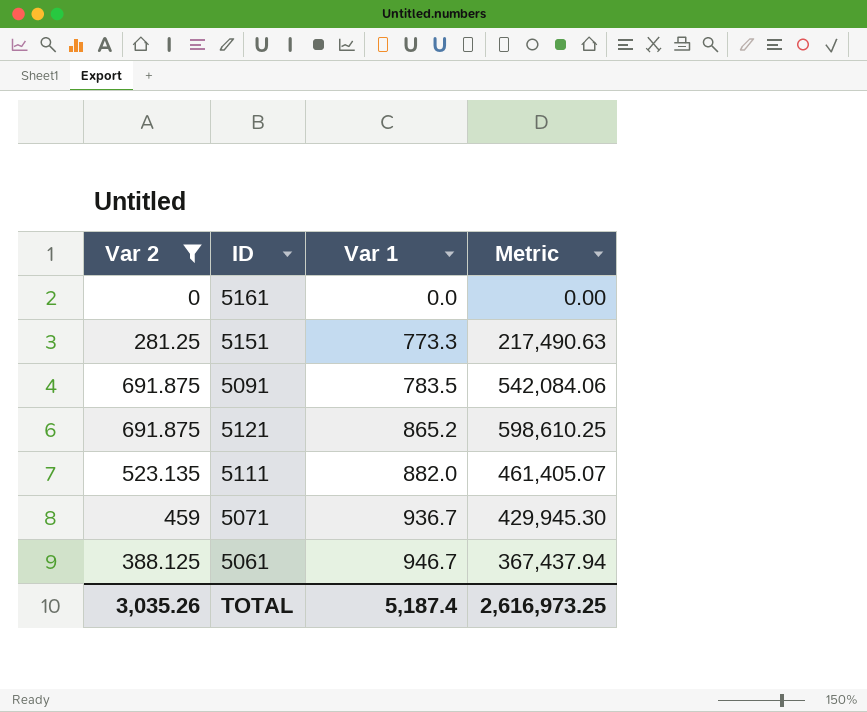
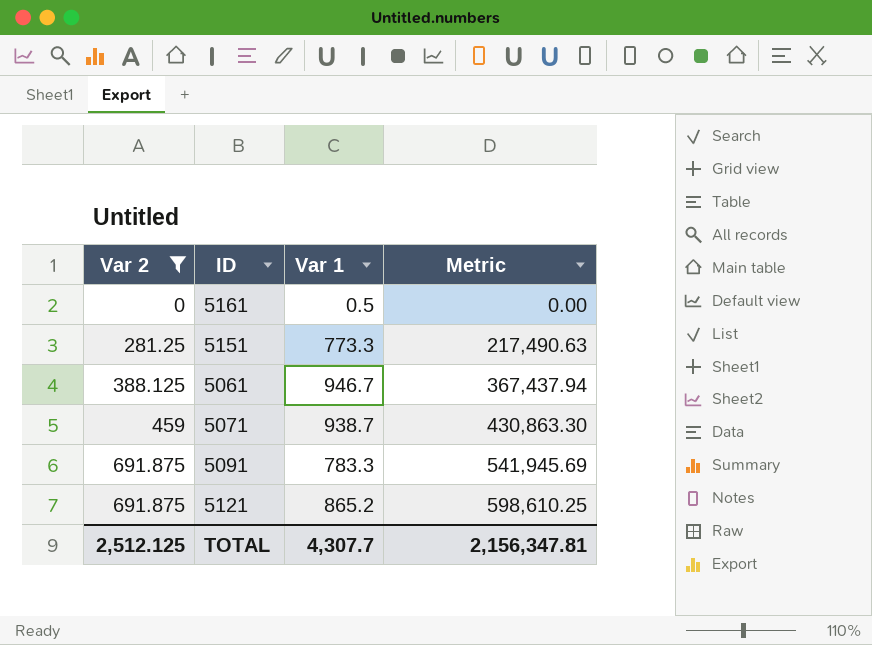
row order: Var 1 ascending -> Var 2 ascending
row 5111: 523.135 | 882.0 | 461,405.07 -> none
5161 | Var 1: 0.0 -> 0.5
5071 | Var 1: 936.7 -> 938.7
5071 | Metric: 429,945.30 -> 430,863.30
5091 | Var 1: 783.5 -> 783.3
5091 | Metric: 542,084.06 -> 541,945.69
TOTAL | Var 2: 3,035.26 -> 2,512.125
TOTAL | Var 1: 5,187.4 -> 4,307.7
TOTAL | Metric: 2,616,973.25 -> 2,156,347.81

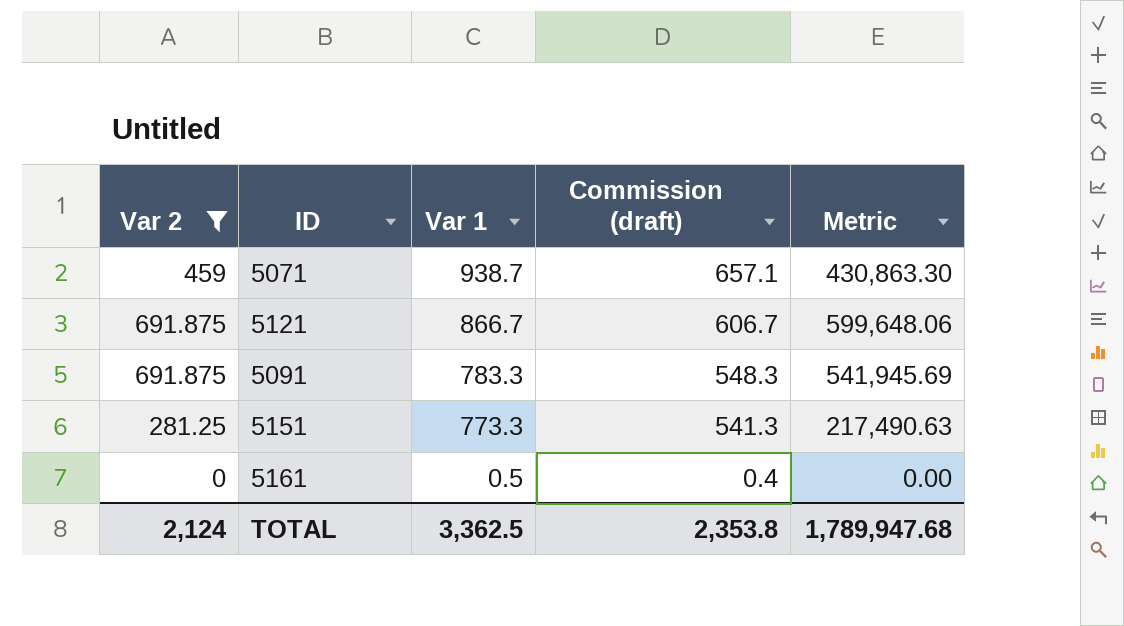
row order: Var 2 ascending -> Var 1 descending
column Commission (draft) | formula: none -> [Var 1] * 0.7
row 5061: 388.125 | 946.7 | 367,437.94 -> none
5121 | Var 1: 865.2 -> 866.7
5121 | Metric: 598,610.25 -> 599,648.06
TOTAL | Var 2: 2,512.125 -> 2,124
TOTAL | Var 1: 4,307.7 -> 3,362.5
TOTAL | Metric: 2,156,347.81 -> 1,789,947.68

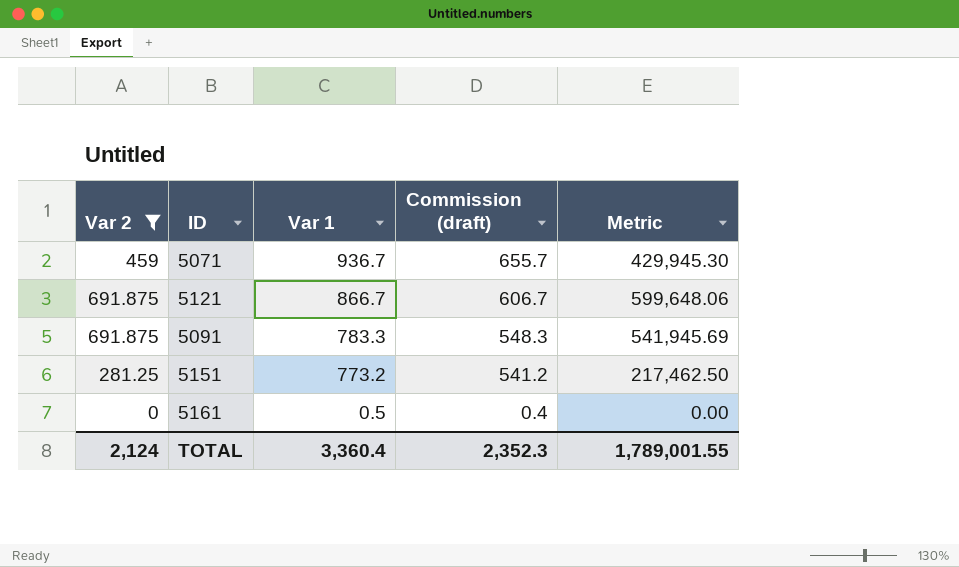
5071 | Var 1: 938.7 -> 936.7
5071 | Commission (draft): 657.1 -> 655.7
5071 | Metric: 430,863.30 -> 429,945.30
5151 | Var 1: 773.3 -> 773.2
5151 | Commission (draft): 541.3 -> 541.2
5151 | Metric: 217,490.63 -> 217,462.50
TOTAL | Var 1: 3,362.5 -> 3,360.4
TOTAL | Commission (draft): 2,353.8 -> 2,352.3
TOTAL | Metric: 1,789,947.68 -> 1,789,001.55

